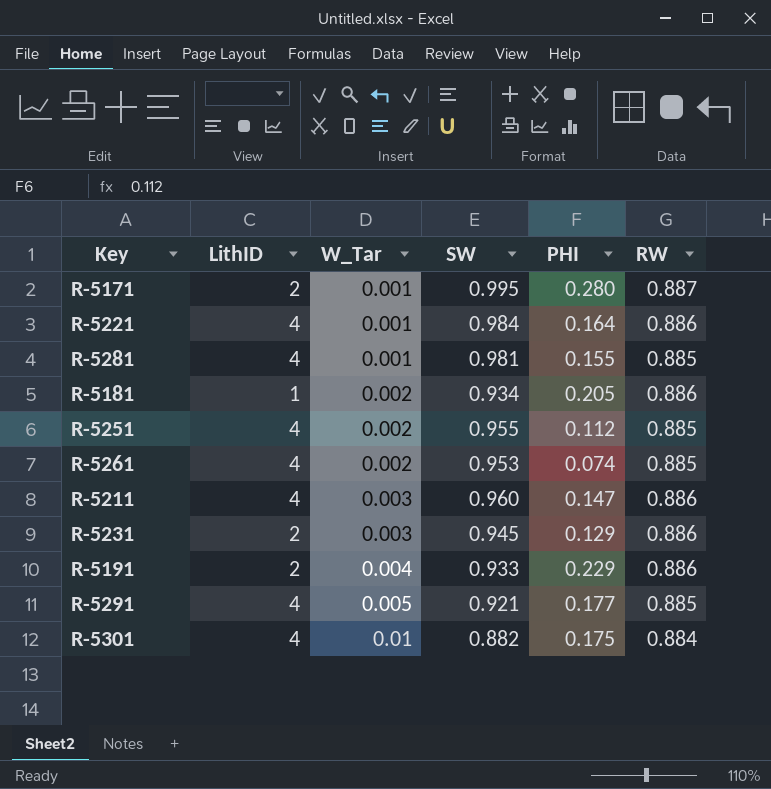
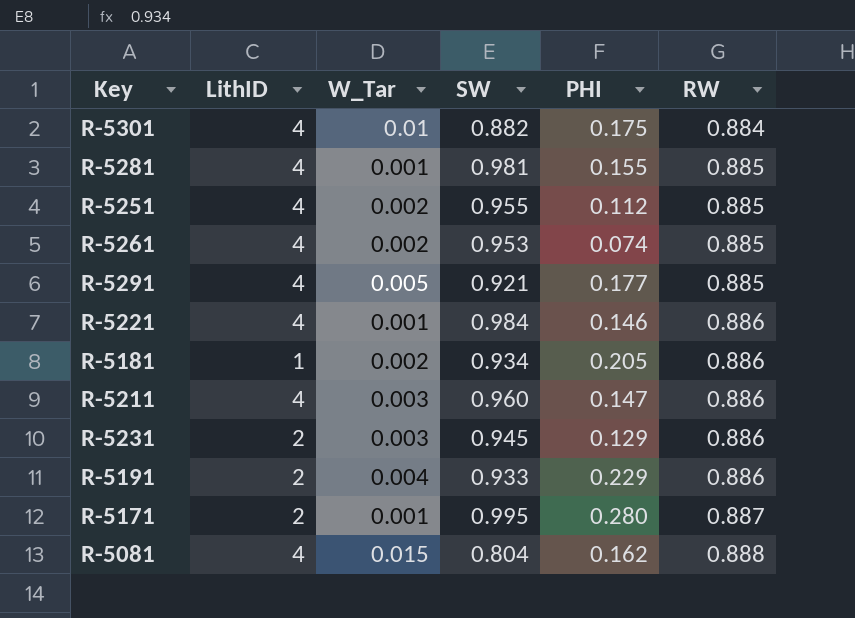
row order: W_Tar ascending -> RW ascending
R-5221 | PHI: 0.164 -> 0.146
row R-5081: none -> 4 | 0.015 | 0.804 | 0.162 | 0.888

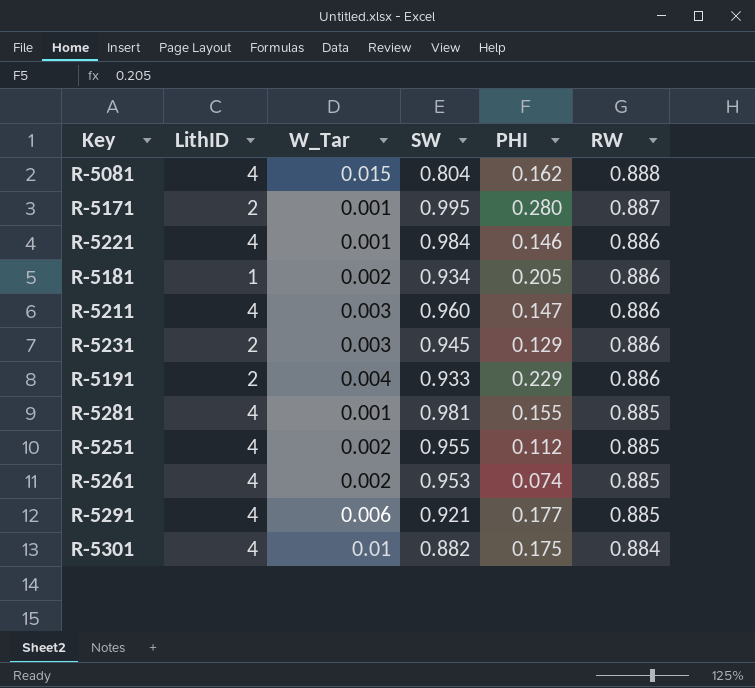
row order: RW ascending -> RW descending
R-5291 | W_Tar: 0.005 -> 0.006

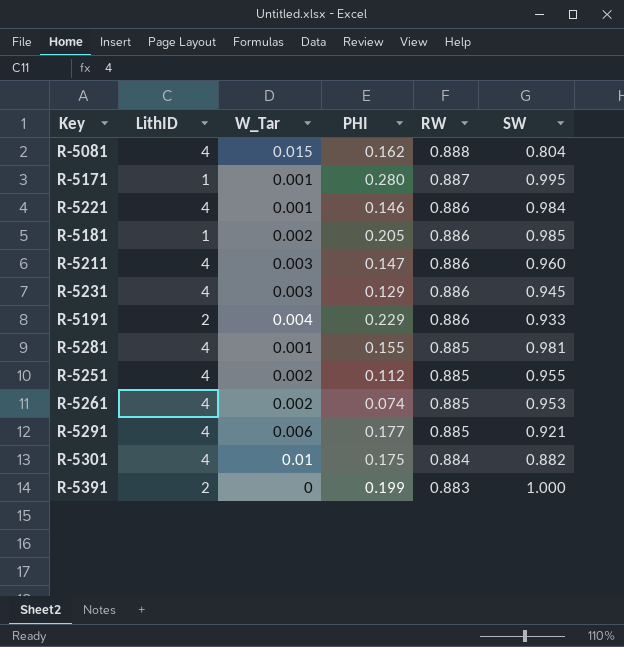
column SW | position: 4 -> 6
R-5171 | LithID: 2 -> 1
R-5181 | SW: 0.934 -> 0.985
R-5231 | LithID: 2 -> 4
row R-5391: none -> 2 | 0 | 0.199 | 0.883 | 1.000

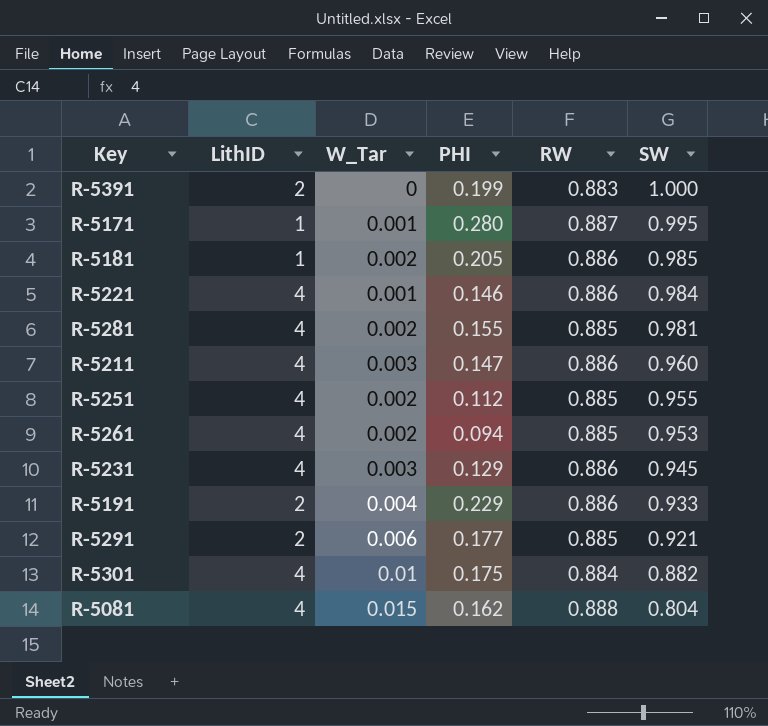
row order: RW descending -> SW descending
R-5281 | W_Tar: 0.001 -> 0.002
R-5261 | PHI: 0.074 -> 0.094
R-5291 | LithID: 4 -> 2

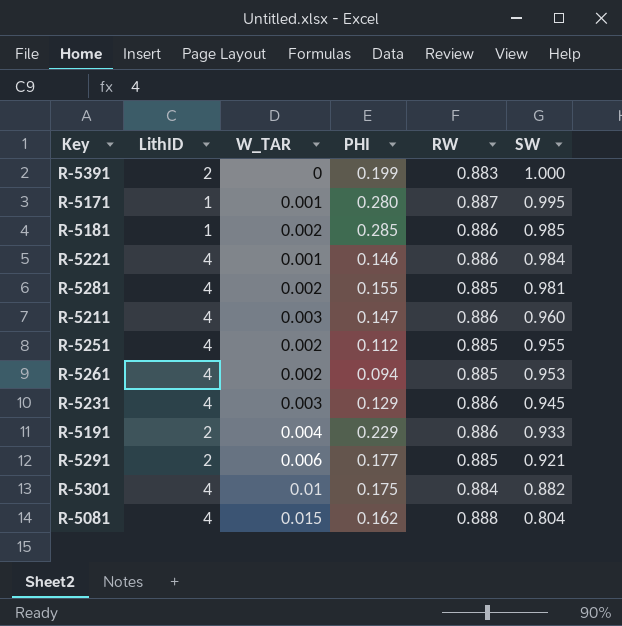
column name: W_Tar -> W_TAR
R-5181 | PHI: 0.205 -> 0.285

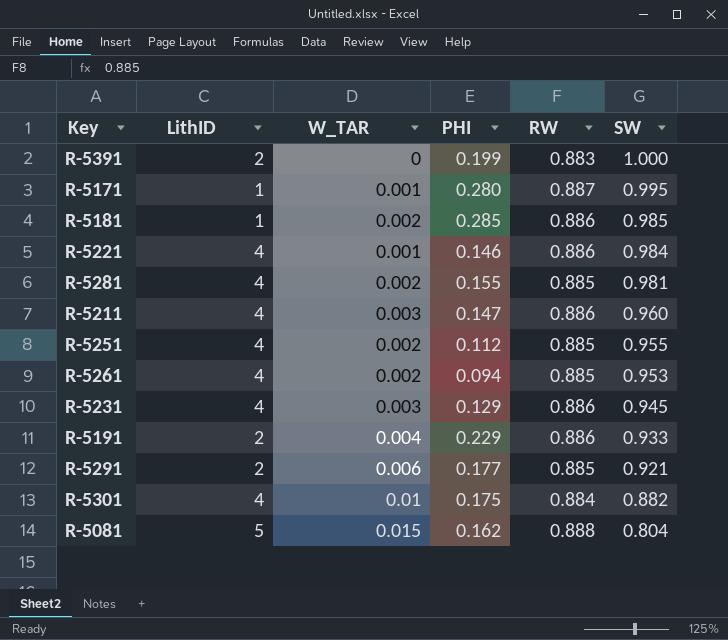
R-5081 | LithID: 4 -> 5

